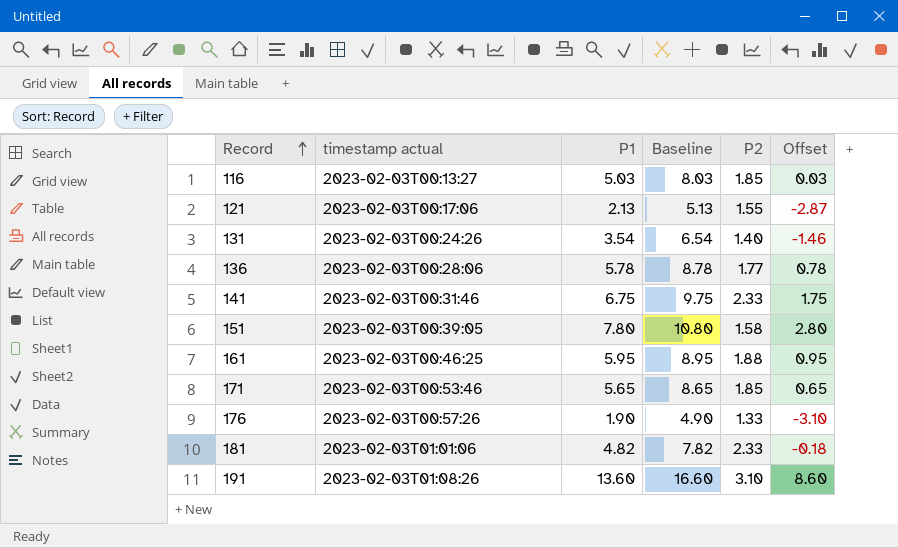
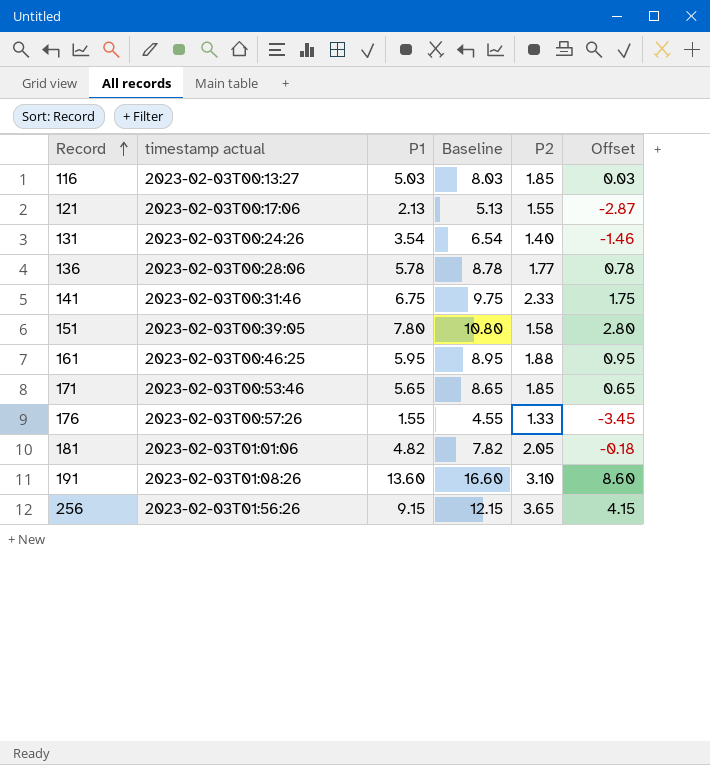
176 | P1: 1.90 -> 1.55
176 | Baseline: 4.90 -> 4.55
176 | Offset: -3.10 -> -3.45
181 | P2: 2.33 -> 2.05
row 256: none -> 2023-02-03T01:56:26 | 9.15 | 12.15 | 3.65 | 4.15

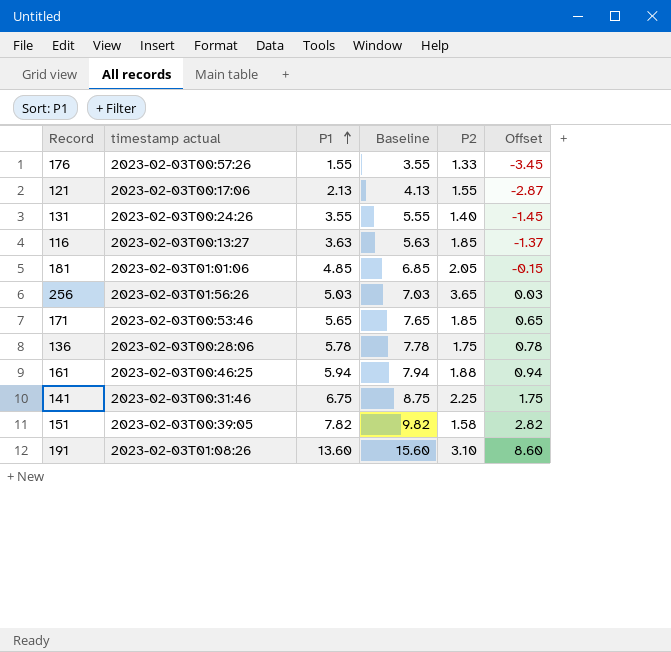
row order: Record ascending -> P1 ascending
column Baseline | formula: [P1] + 3 -> [P1] + 2
131 | P1: 3.54 -> 3.55
131 | Offset: -1.46 -> -1.45
116 | P1: 5.03 -> 3.63
116 | Offset: 0.03 -> -1.37
181 | P1: 4.82 -> 4.85
181 | Offset: -0.18 -> -0.15
256 | P1: 9.15 -> 5.03
256 | Offset: 4.15 -> 0.03
136 | P2: 1.77 -> 1.75
161 | P1: 5.95 -> 5.94
161 | Offset: 0.95 -> 0.94
141 | P2: 2.33 -> 2.25
151 | P1: 7.80 -> 7.82
151 | Offset: 2.80 -> 2.82

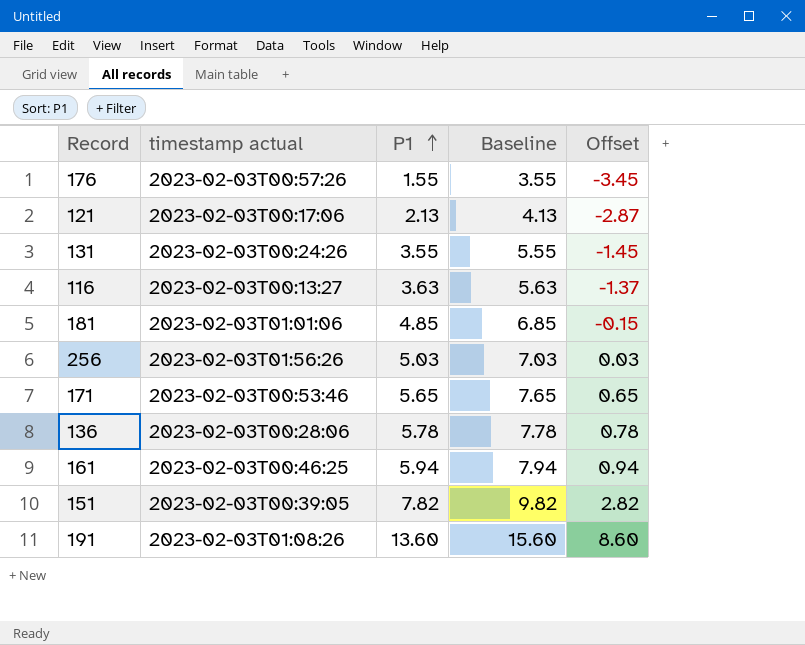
column P2 | position: 5 -> none
row 141: 2023-02-03T00:31:46 | 6.75 | 8.75 | 2.25 | 1.75 -> none

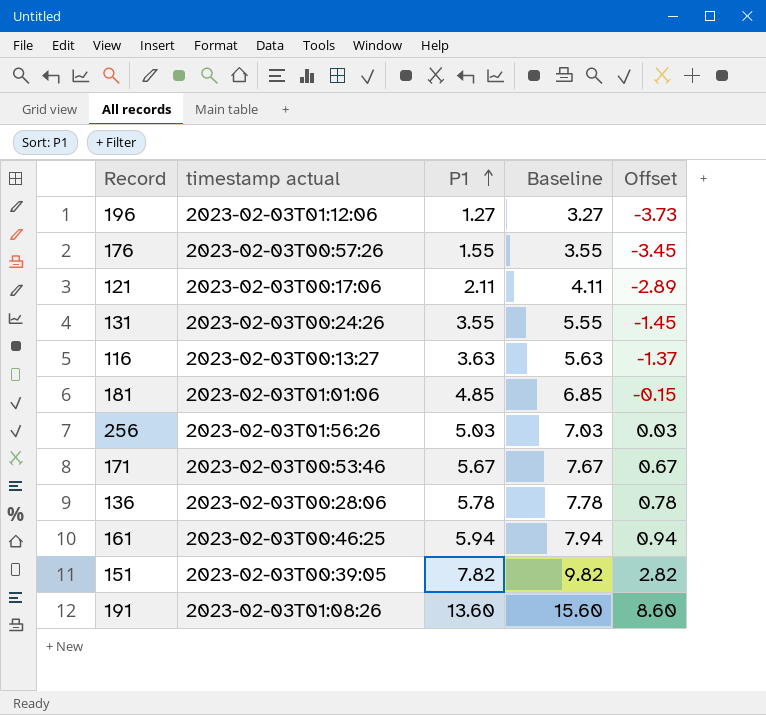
row 196: none -> 2023-02-03T01:12:06 | 1.27 | 3.27 | -3.73
121 | P1: 2.13 -> 2.11
121 | Baseline: 4.13 -> 4.11
121 | Offset: -2.87 -> -2.89
171 | P1: 5.65 -> 5.67
171 | Baseline: 7.65 -> 7.67
171 | Offset: 0.65 -> 0.67

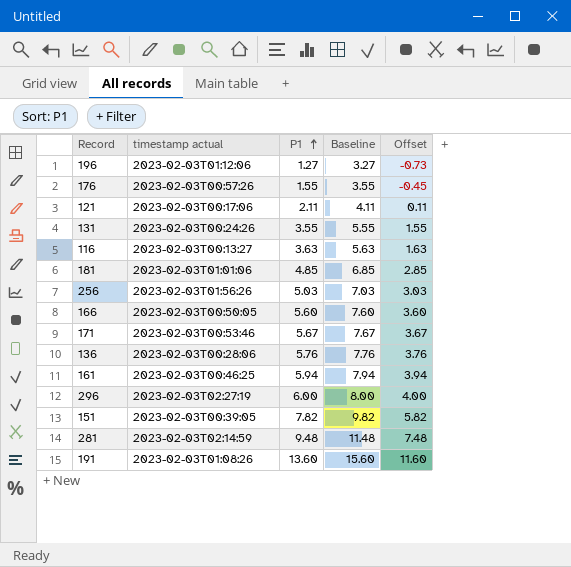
column Offset | formula: [P1] - 5 -> [P1] - 2
row 166: none -> 2023-02-03T00:50:05 | 5.60 | 7.60 | 3.60
136 | P1: 5.78 -> 5.76
136 | Baseline: 7.78 -> 7.76
row 296: none -> 2023-02-03T02:27:19 | 6.00 | 8.00 | 4.00
row 281: none -> 2023-02-03T02:14:59 | 9.48 | 11.48 | 7.48

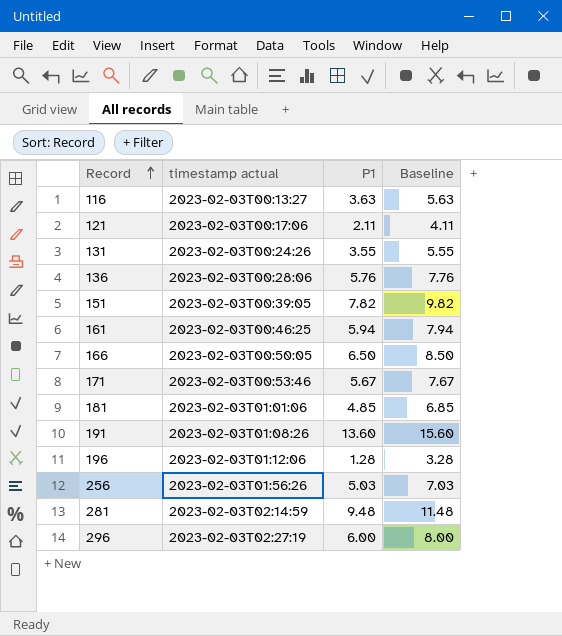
row order: P1 ascending -> Record ascending
column Offset | formula: [P1] - 2 -> none
row 176: 2023-02-03T00:57:26 | 1.55 | 3.55 | -0.45 -> none
166 | P1: 5.60 -> 6.50
166 | Baseline: 7.60 -> 8.50
196 | P1: 1.27 -> 1.28
196 | Baseline: 3.27 -> 3.28

